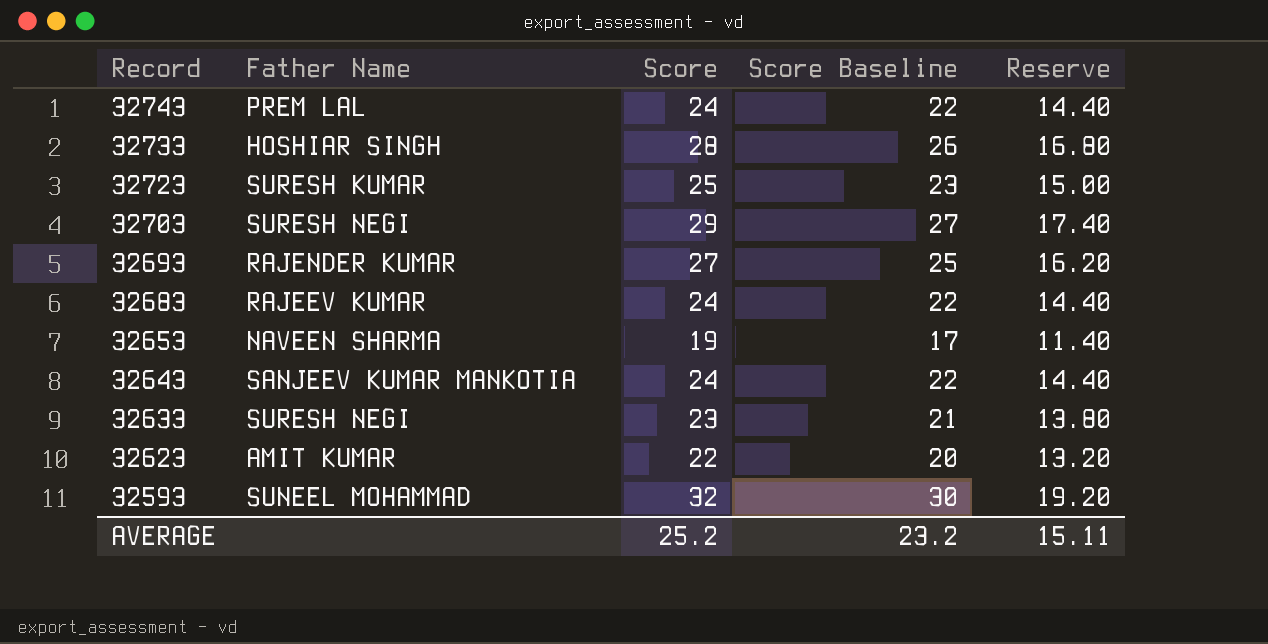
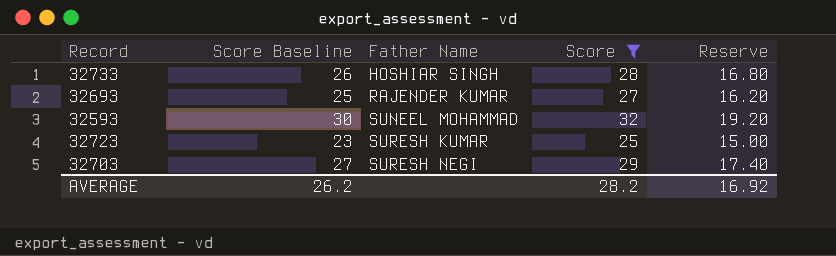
filter: none -> Score >= 25
row order: Record descending -> Father Name ascending
column Score Baseline | position: 4 -> 2
AVERAGE | Score Baseline: 23.2 -> 26.2
AVERAGE | Score: 25.2 -> 28.2
AVERAGE | Reserve: 15.11 -> 16.92

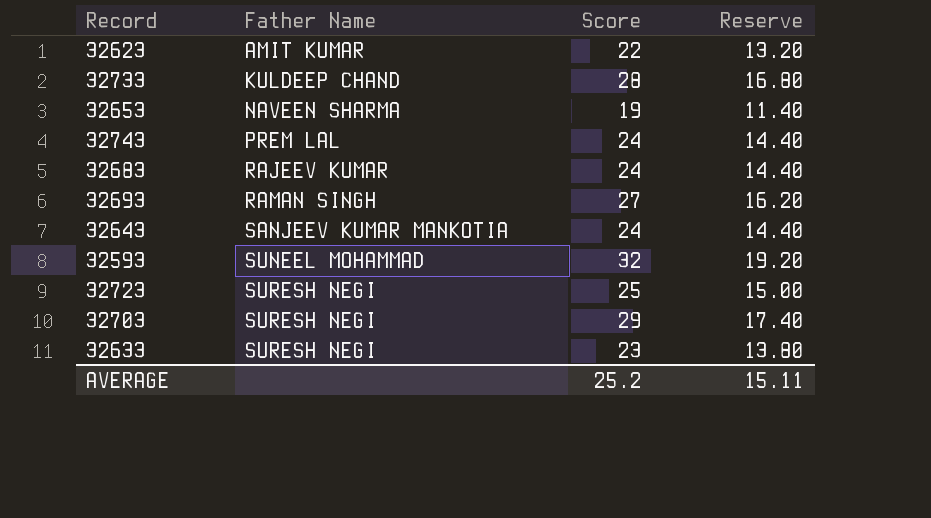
filter: Score >= 25 -> none
column Score Baseline | formula: [Score] - 2 -> none
32733 | Father Name: HOSHIAR SINGH -> KULDEEP CHAND
32693 | Father Name: RAJENDER KUMAR -> RAMAN SINGH
32723 | Father Name: SURESH KUMAR -> SURESH NEGI
AVERAGE | Score: 28.2 -> 25.2
AVERAGE | Reserve: 16.92 -> 15.11

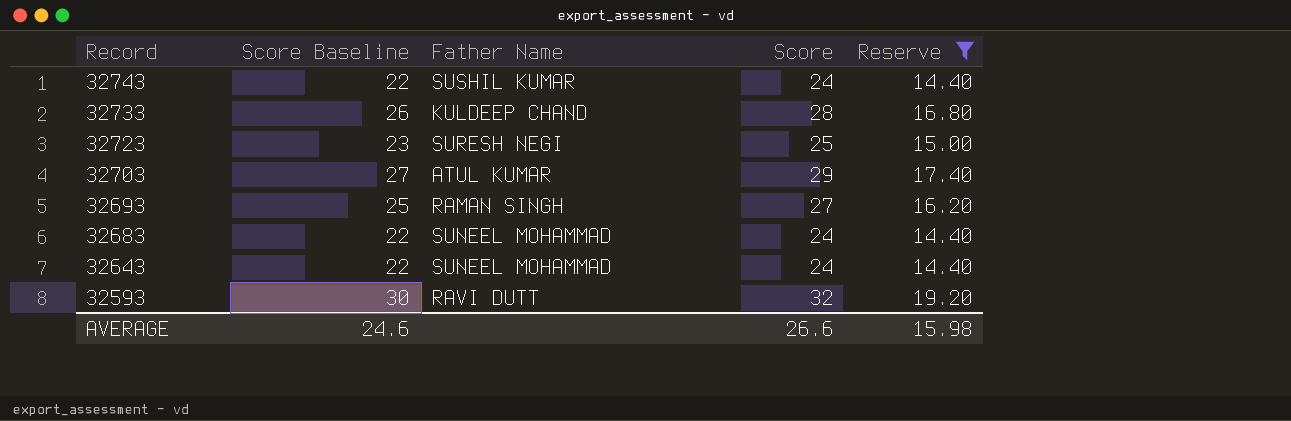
filter: none -> Reserve >= 14.40
row order: Father Name ascending -> Record descending
column Score Baseline | formula: none -> [Score] - 2
32743 | Father Name: PREM LAL -> SUSHIL KUMAR
32703 | Father Name: SURESH NEGI -> ATUL KUMAR
32683 | Father Name: RAJEEV KUMAR -> SUNEEL MOHAMMAD
32643 | Father Name: SANJEEV KUMAR MANKOTIA -> SUNEEL MOHAMMAD
32593 | Father Name: SUNEEL MOHAMMAD -> RAVI DUTT
AVERAGE | Score: 25.2 -> 26.6
AVERAGE | Reserve: 15.11 -> 15.98

